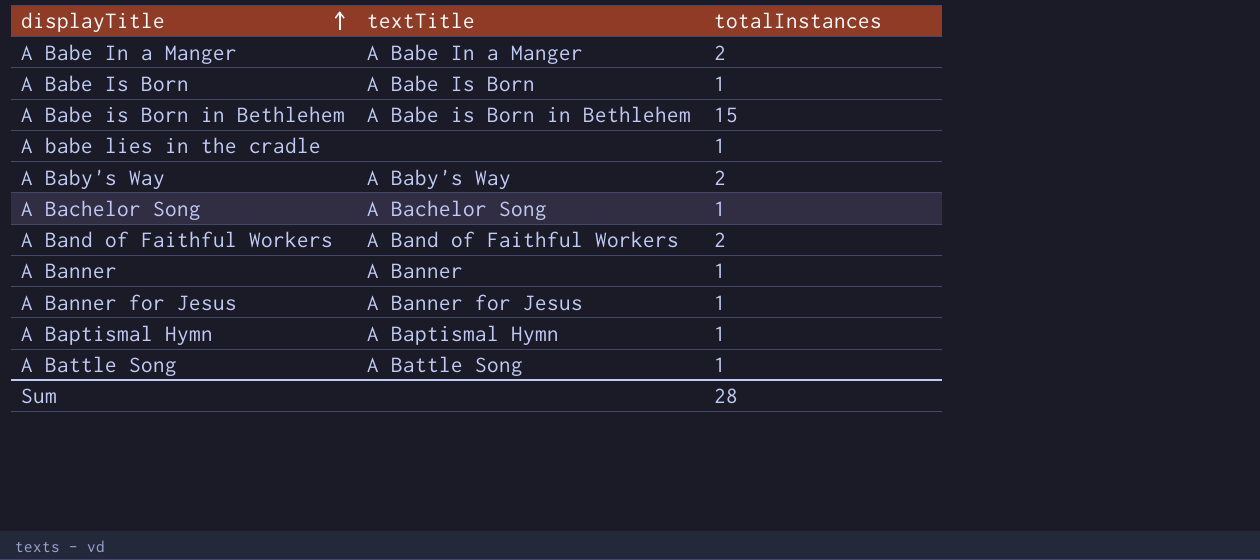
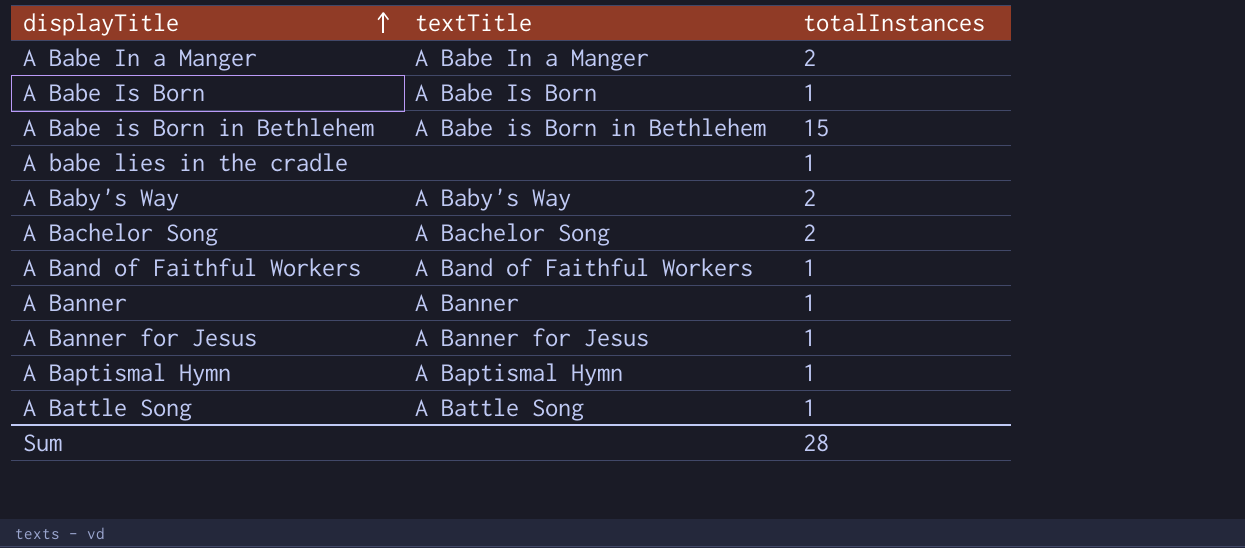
A Bachelor Song | totalInstances: 1 -> 2
A Band of Faithful Workers | totalInstances: 2 -> 1

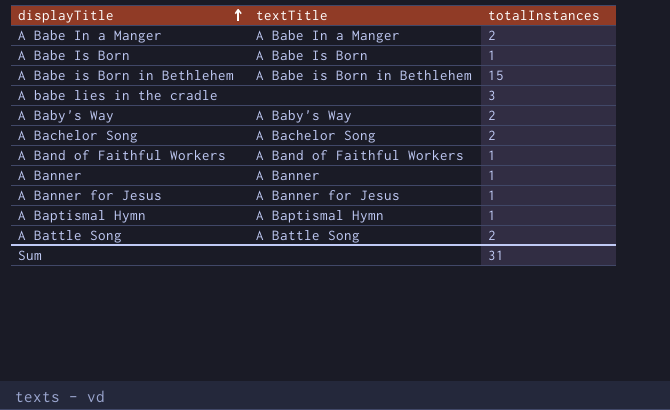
A babe lies in the cradle | totalInstances: 1 -> 3
A Battle Song | totalInstances: 1 -> 2
Sum | totalInstances: 28 -> 31

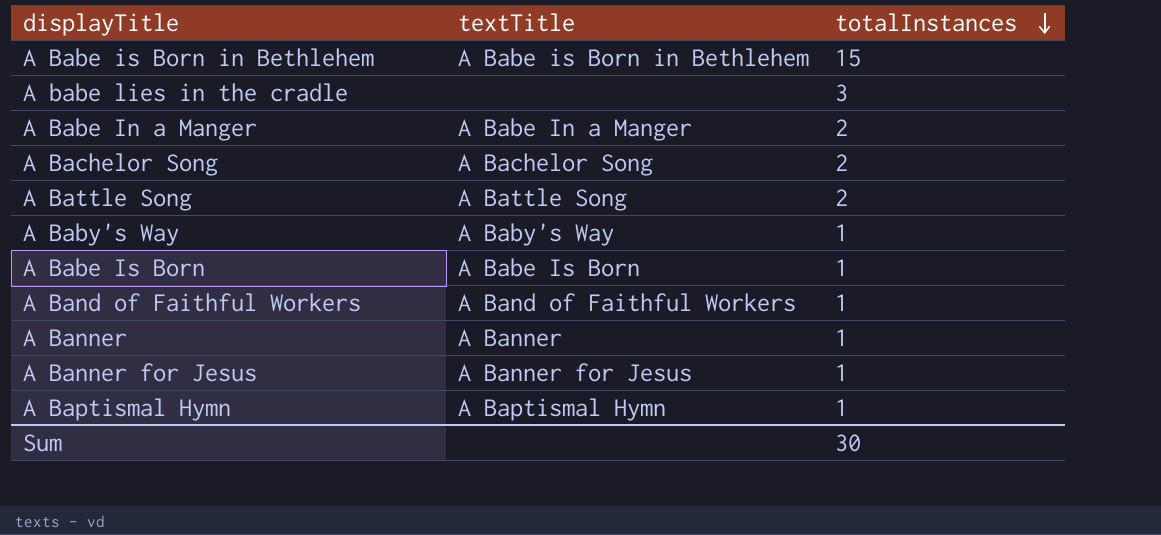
row order: displayTitle ascending -> totalInstances descending
A Baby's Way | totalInstances: 2 -> 1
Sum | totalInstances: 31 -> 30

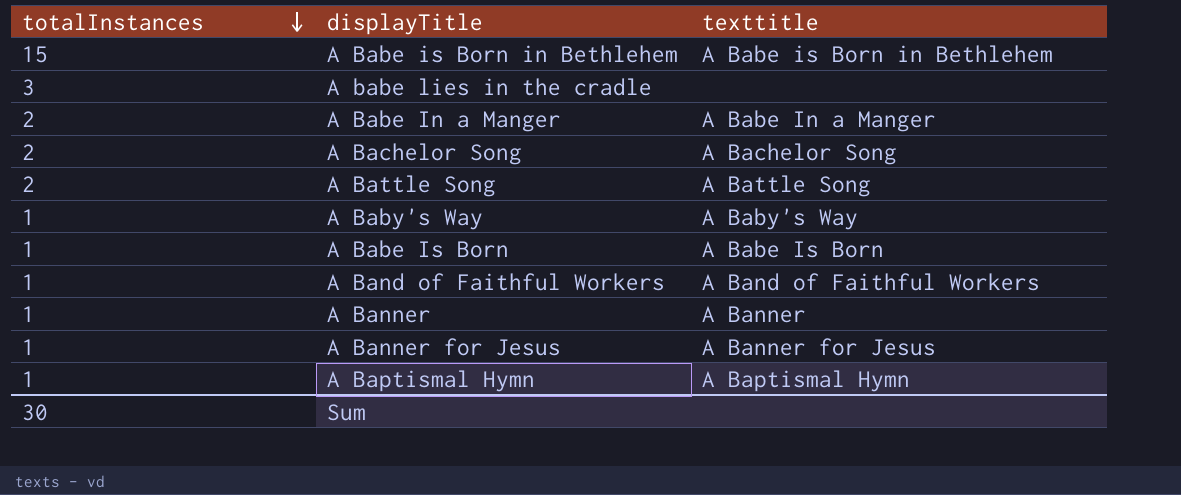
column totalInstances | position: 3 -> 1
column name: textTitle -> texttitle

